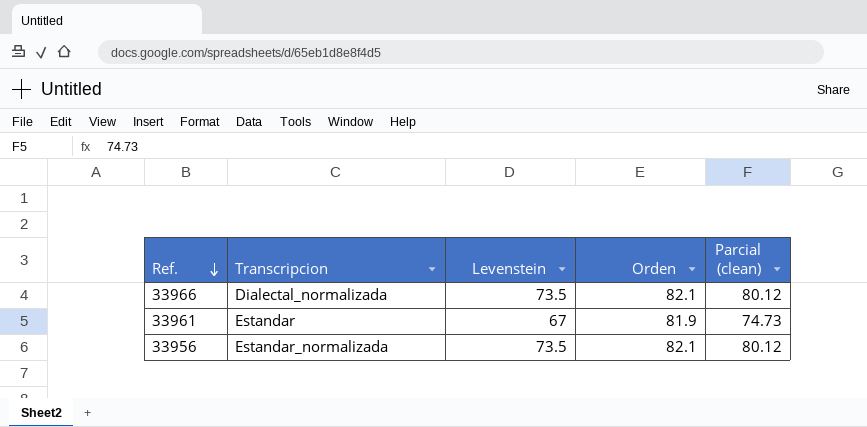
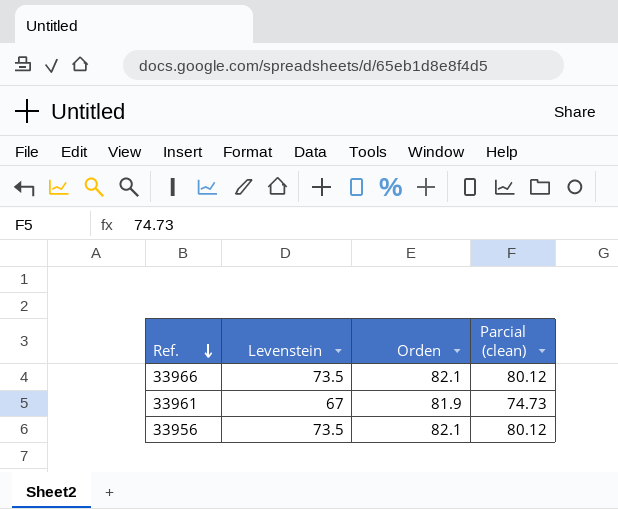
column Transcripcion | position: 2 -> none

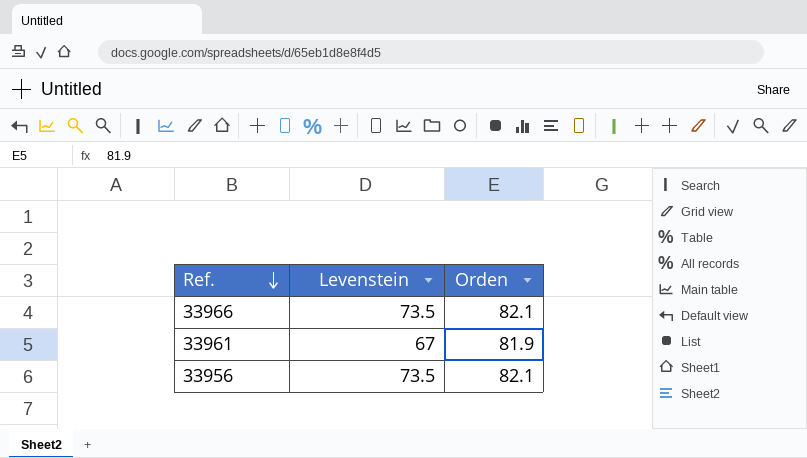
column Parcial (clean) | position: 4 -> none

